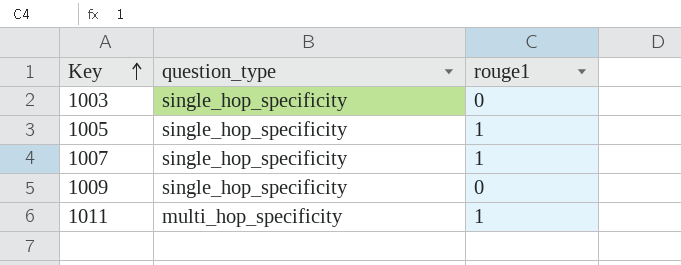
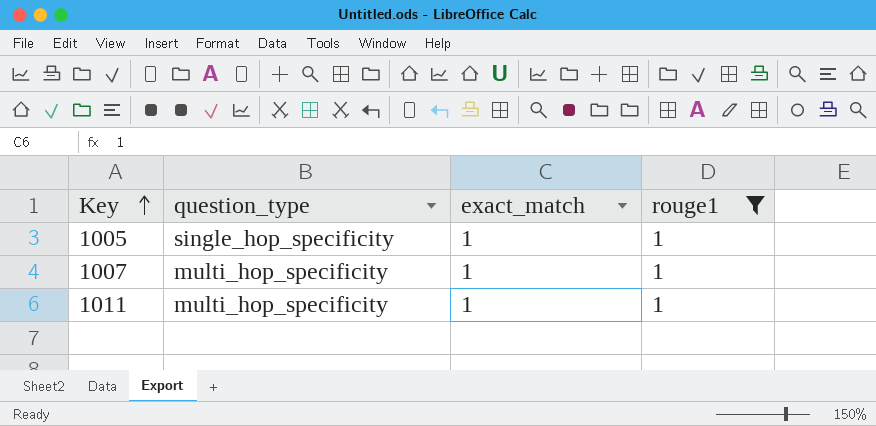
filter: none -> rouge1 = 1
column exact_match | position: none -> 3
1007 | question_type: single_hop_specificity -> multi_hop_specificity

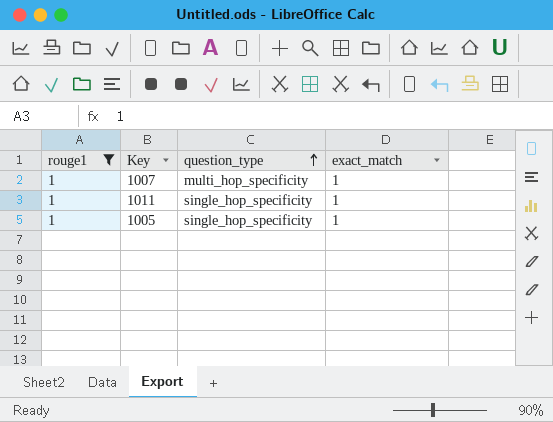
row order: Key ascending -> question_type ascending
column rouge1 | position: 4 -> 1
1011 | question_type: multi_hop_specificity -> single_hop_specificity

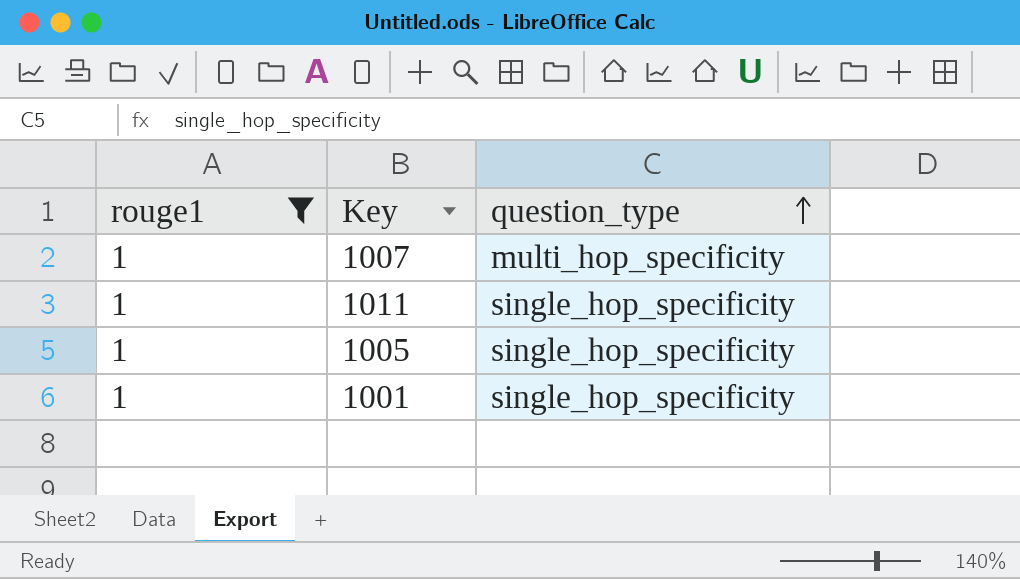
column exact_match | position: 4 -> none
row 1001: none -> 1 | single_hop_specificity

